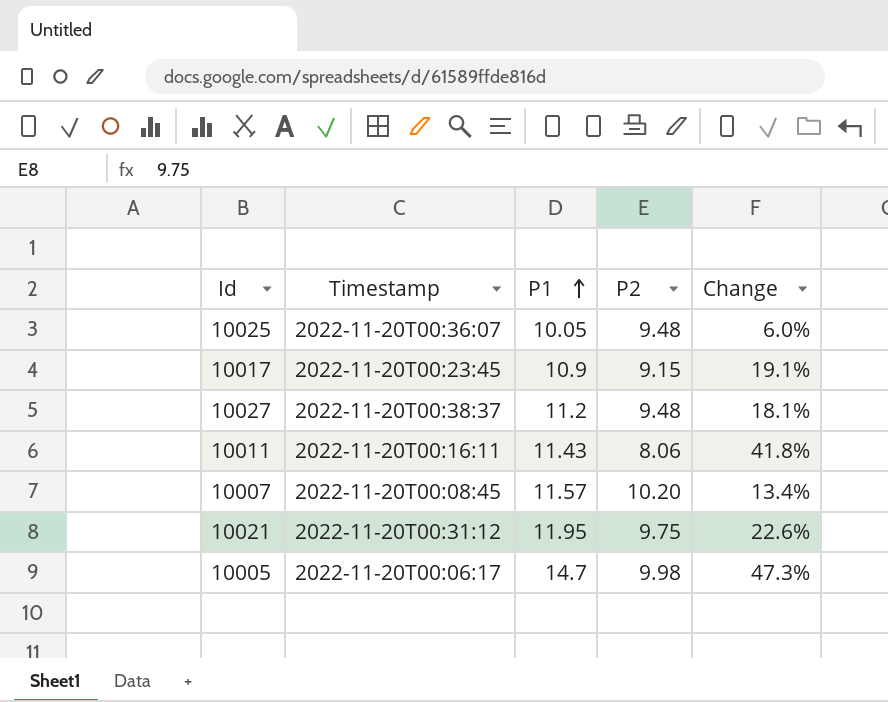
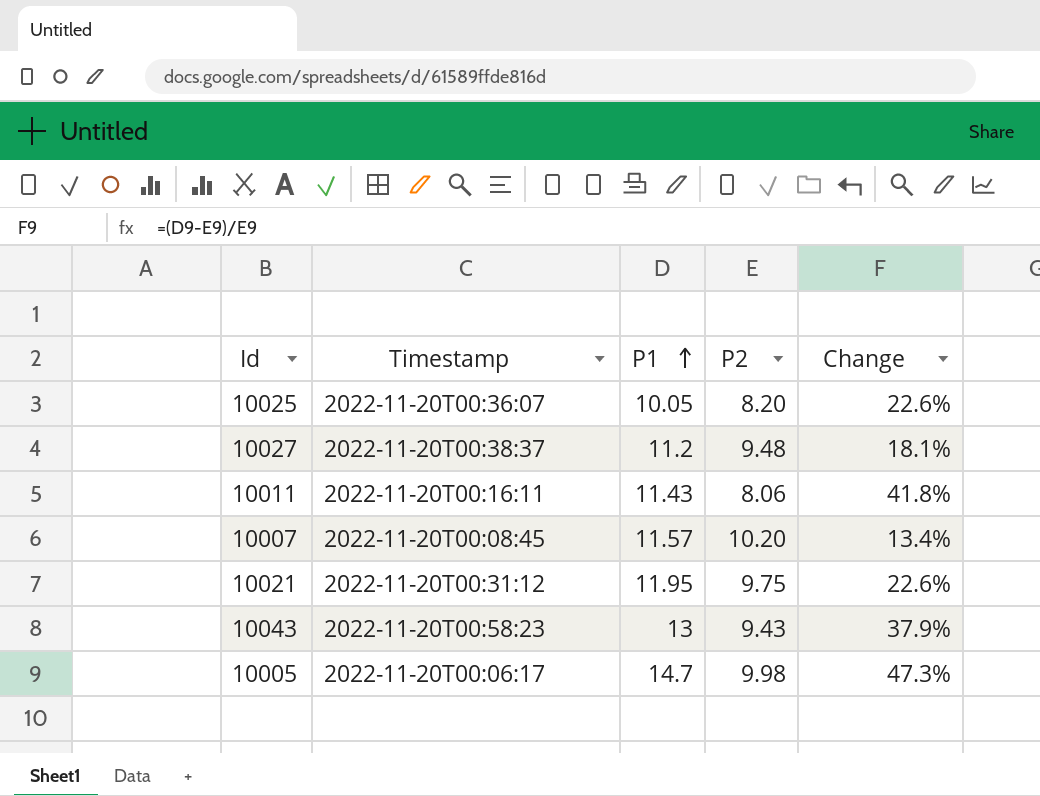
row 10017: 2022-11-20T00:23:45 | 10.9 | 9.15 | 19.1% -> none
10025 | P2: 9.48 -> 8.20
10025 | Change: 6.0% -> 22.6%
row 10043: none -> 2022-11-20T00:58:23 | 13 | 9.43 | 37.9%

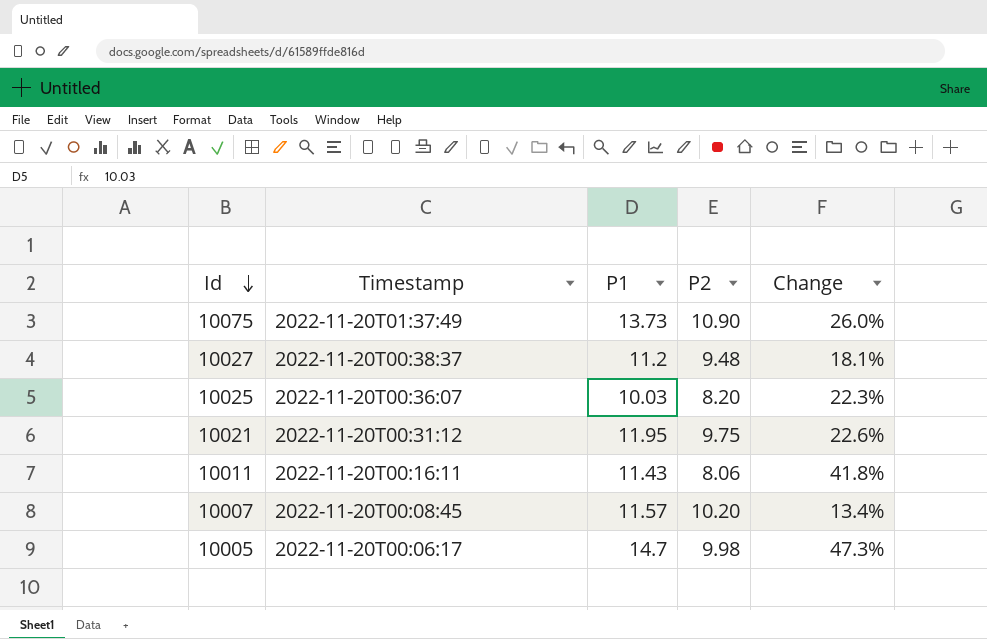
row order: P1 ascending -> Id descending
row 10043: 2022-11-20T00:58:23 | 13 | 9.43 | 37.9% -> none
row 10075: none -> 2022-11-20T01:37:49 | 13.73 | 10.90 | 26.0%
10025 | P1: 10.05 -> 10.03
10025 | Change: 22.6% -> 22.3%

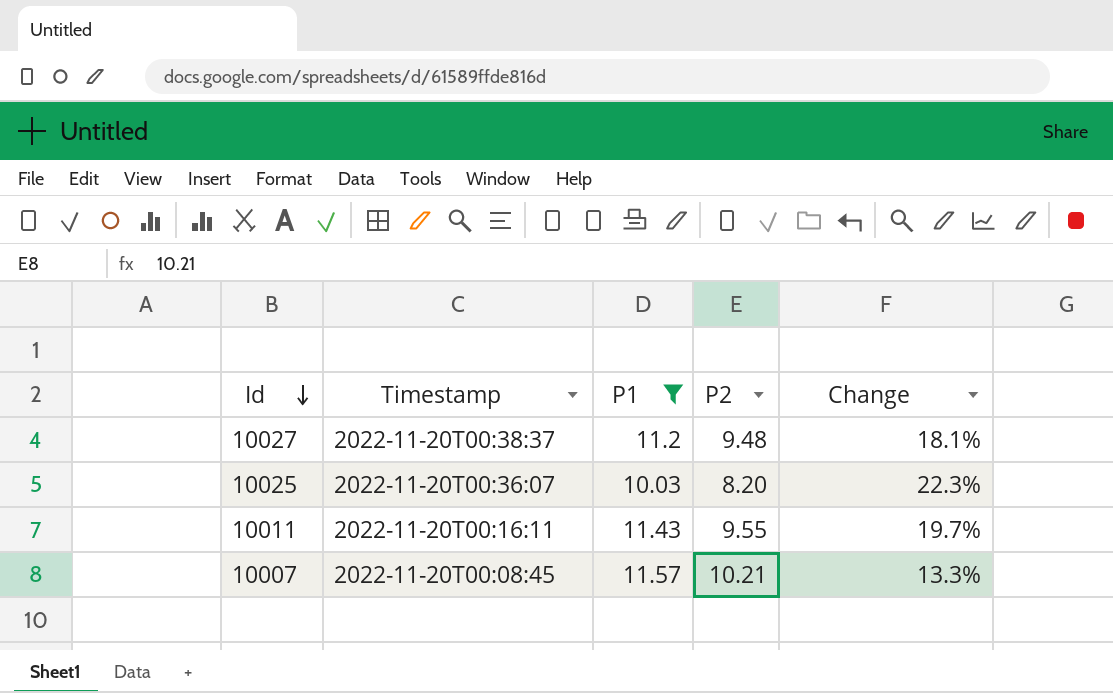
filter: none -> P1 <= 11.57
10011 | P2: 8.06 -> 9.55
10011 | Change: 41.8% -> 19.7%
10007 | P2: 10.20 -> 10.21
10007 | Change: 13.4% -> 13.3%

